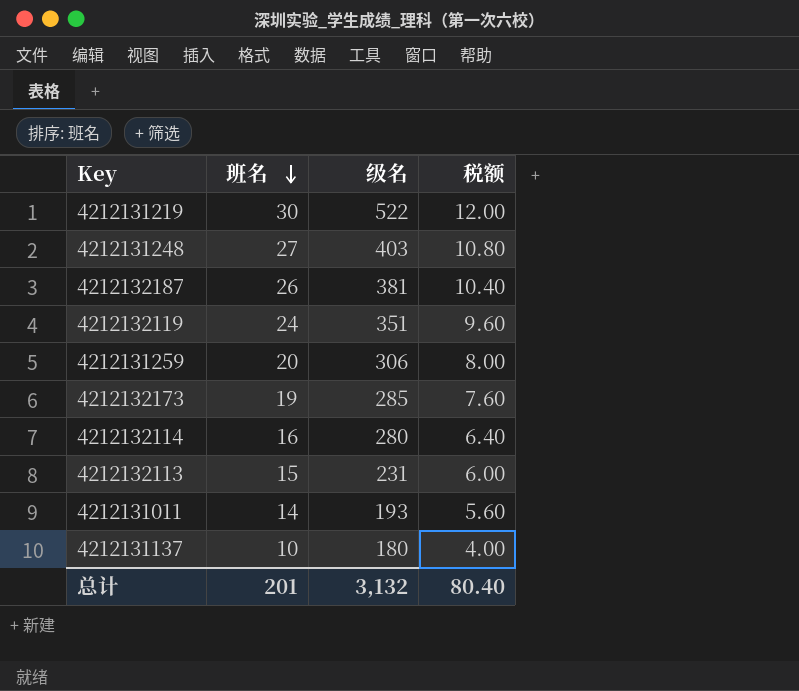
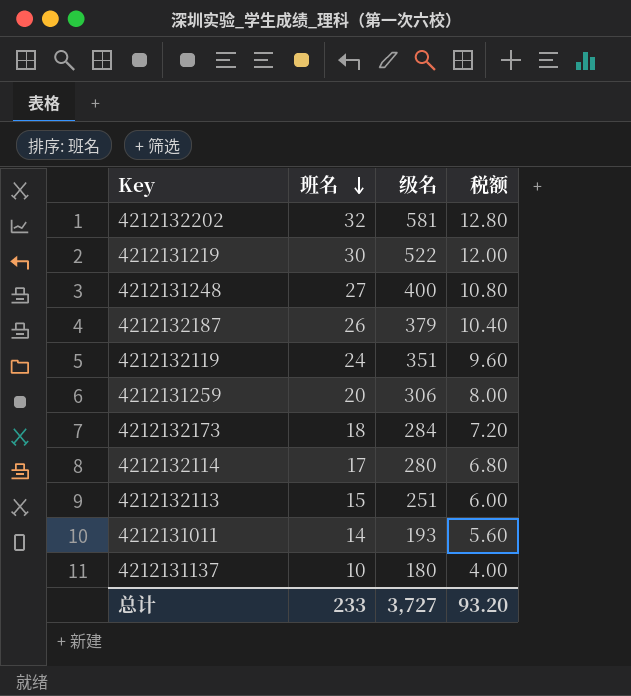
row 4212132202: none -> 32 | 581 | 12.80
4212131248 | 级名: 403 -> 400
4212132187 | 级名: 381 -> 379
4212132173 | 班名: 19 -> 18
4212132173 | 级名: 285 -> 284
4212132173 | 税额: 7.60 -> 7.20
4212132114 | 班名: 16 -> 17
4212132114 | 税额: 6.40 -> 6.80
4212132113 | 级名: 231 -> 251
总计 | 班名: 201 -> 233
总计 | 级名: 3,132 -> 3,727
总计 | 税额: 80.40 -> 93.20

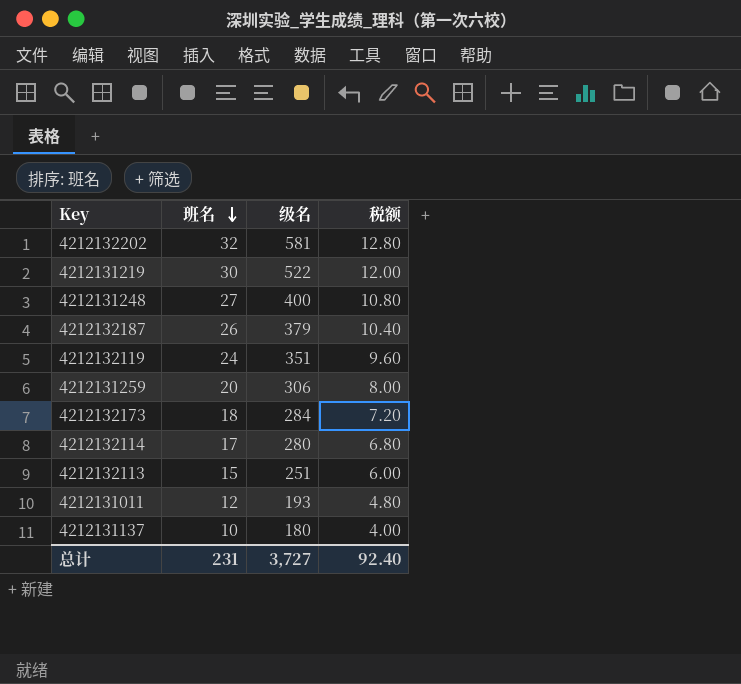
4212131011 | 班名: 14 -> 12
4212131011 | 税额: 5.60 -> 4.80
总计 | 班名: 233 -> 231
总计 | 税额: 93.20 -> 92.40

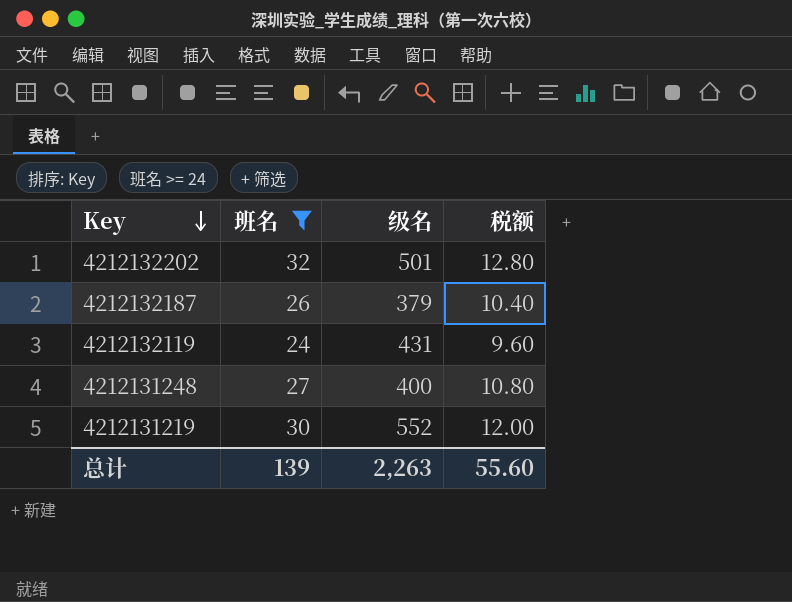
filter: none -> 班名 >= 24
row order: 班名 descending -> Key descending
4212132202 | 级名: 581 -> 501
4212132119 | 级名: 351 -> 431
4212131219 | 级名: 522 -> 552
总计 | 班名: 231 -> 139
总计 | 级名: 3,727 -> 2,263
总计 | 税额: 92.40 -> 55.60

